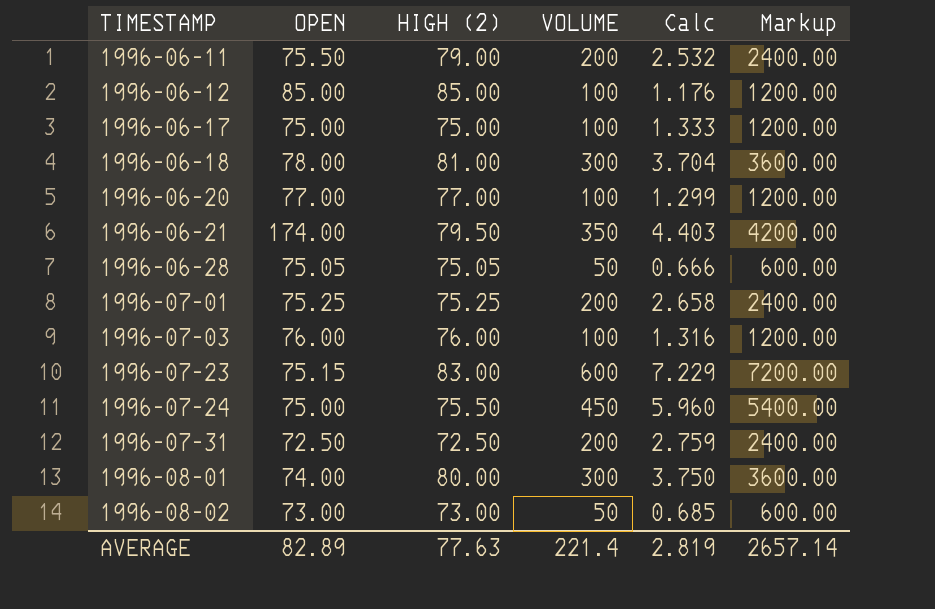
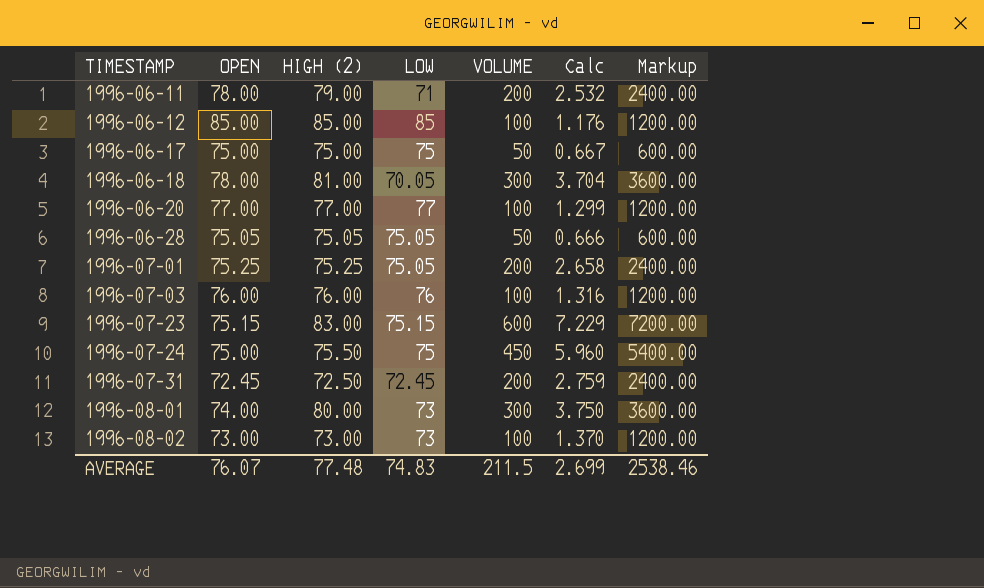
column LOW | position: none -> 4
row 1996-06-21: 174.00 | 79.50 | 350 | 4.403 | 4200.00 -> none
1996-06-11 | OPEN: 75.50 -> 78.00
1996-06-17 | VOLUME: 100 -> 50
1996-06-17 | Calc: 1.333 -> 0.667
1996-06-17 | Markup: 1200.00 -> 600.00
1996-07-31 | OPEN: 72.50 -> 72.45
1996-08-02 | VOLUME: 50 -> 100
1996-08-02 | Calc: 0.685 -> 1.370
1996-08-02 | Markup: 600.00 -> 1200.00
AVERAGE | OPEN: 82.89 -> 76.07
AVERAGE | HIGH (2): 77.63 -> 77.48
AVERAGE | VOLUME: 221.4 -> 211.5
AVERAGE | Calc: 2.819 -> 2.699
AVERAGE | Markup: 2657.14 -> 2538.46

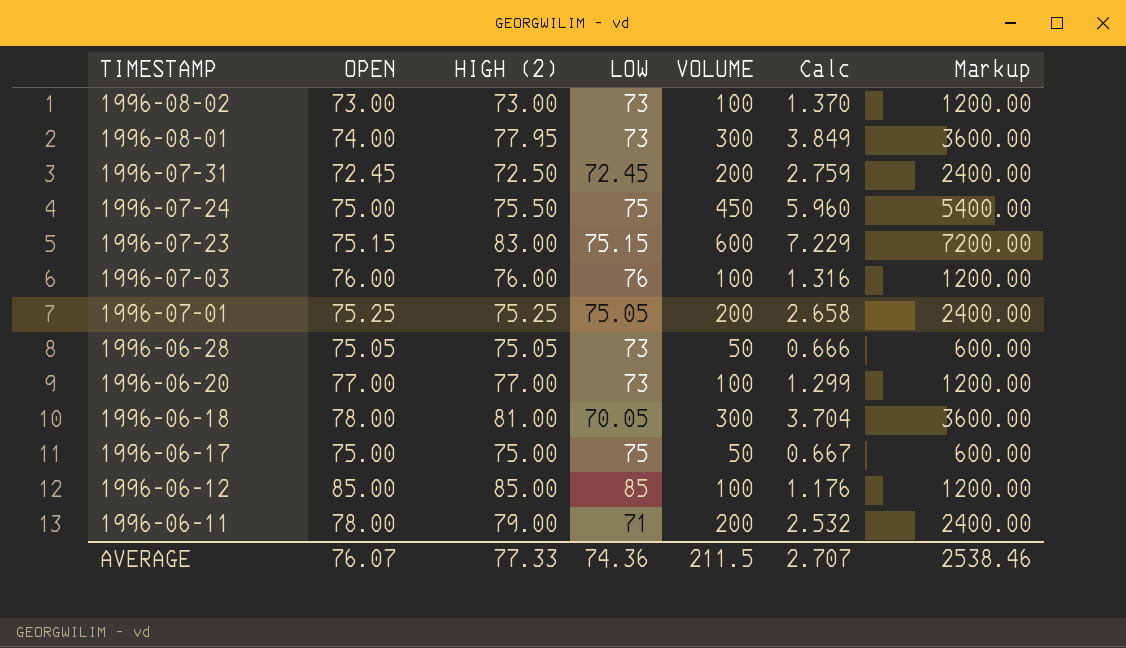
row order: TIMESTAMP ascending -> TIMESTAMP descending
1996-08-01 | HIGH (2): 80.00 -> 77.95
1996-08-01 | Calc: 3.750 -> 3.849
1996-06-28 | LOW: 75.05 -> 73
1996-06-20 | LOW: 77 -> 73
AVERAGE | HIGH (2): 77.48 -> 77.33
AVERAGE | LOW: 74.83 -> 74.36
AVERAGE | Calc: 2.699 -> 2.707

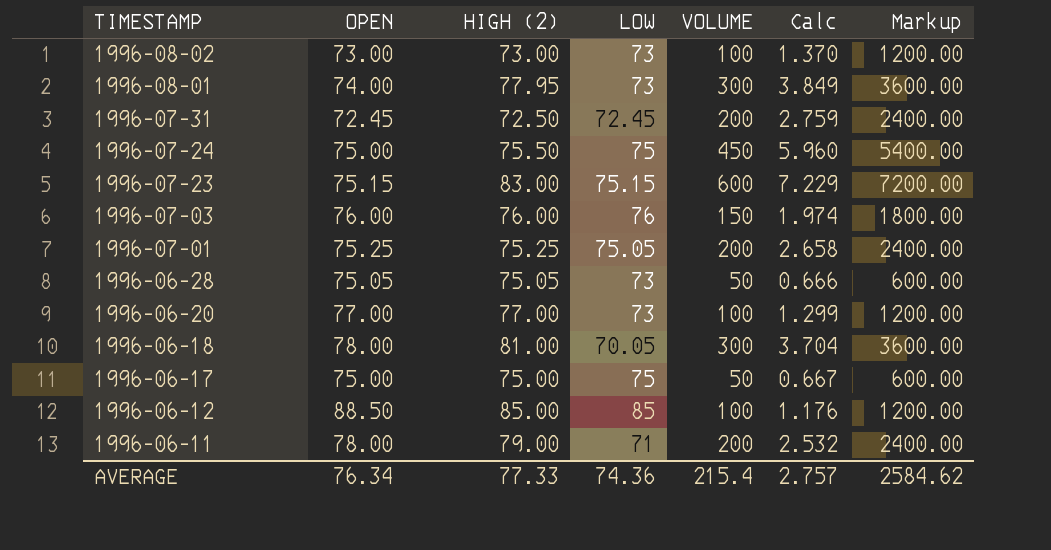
1996-07-03 | VOLUME: 100 -> 150
1996-07-03 | Calc: 1.316 -> 1.974
1996-07-03 | Markup: 1200.00 -> 1800.00
1996-06-12 | OPEN: 85.00 -> 88.50
AVERAGE | OPEN: 76.07 -> 76.34
AVERAGE | VOLUME: 211.5 -> 215.4
AVERAGE | Calc: 2.707 -> 2.757
AVERAGE | Markup: 2538.46 -> 2584.62

